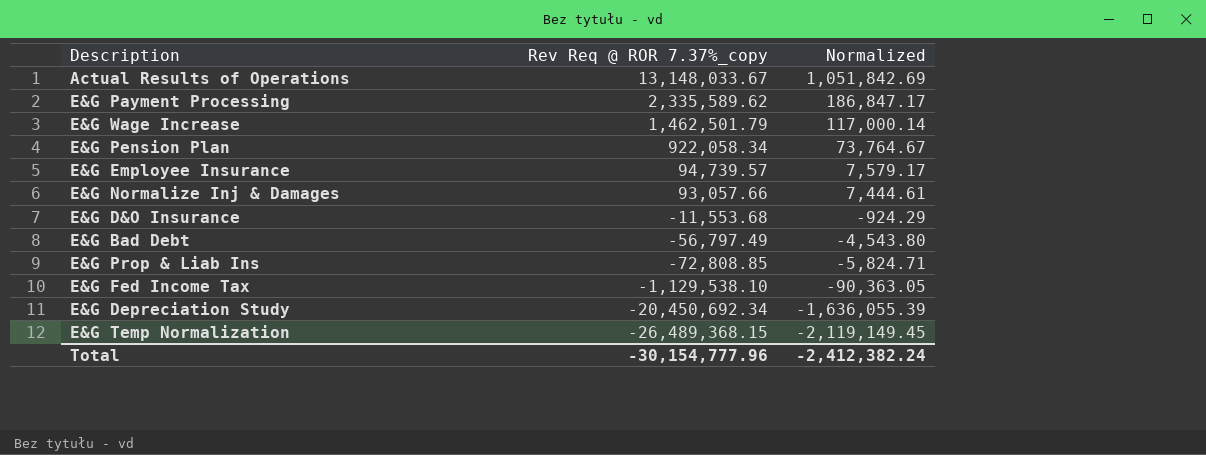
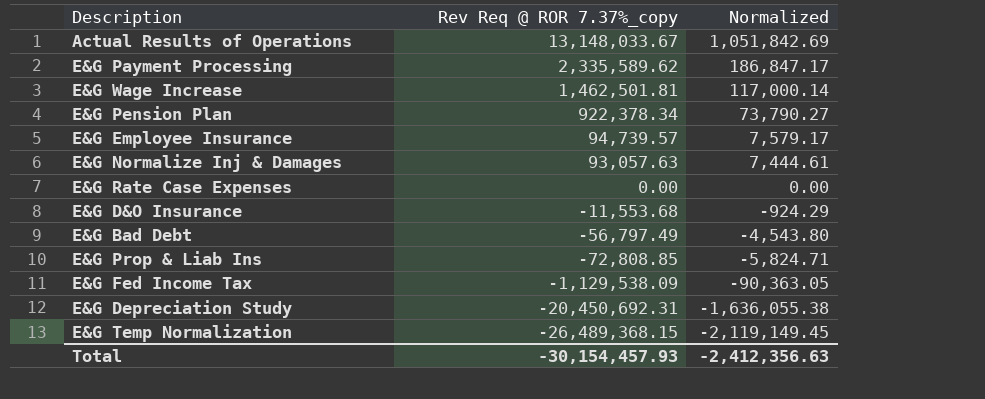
E&G Wage Increase | Rev Req @ ROR 7.37%_copy: 1,462,501.79 -> 1,462,501.81
E&G Pension Plan | Rev Req @ ROR 7.37%_copy: 922,058.34 -> 922,378.34
E&G Pension Plan | Normalized: 73,764.67 -> 73,790.27
E&G Normalize Inj & Damages | Rev Req @ ROR 7.37%_copy: 93,057.66 -> 93,057.63
row E&G Rate Case Expenses: none -> 0.00 | 0.00
E&G Fed Income Tax | Rev Req @ ROR 7.37%_copy: -1,129,538.10 -> -1,129,538.09
E&G Depreciation Study | Rev Req @ ROR 7.37%_copy: -20,450,692.34 -> -20,450,692.31
E&G Depreciation Study | Normalized: -1,636,055.39 -> -1,636,055.38
Total | Rev Req @ ROR 7.37%_copy: -30,154,777.96 -> -30,154,457.93
Total | Normalized: -2,412,382.24 -> -2,412,356.63

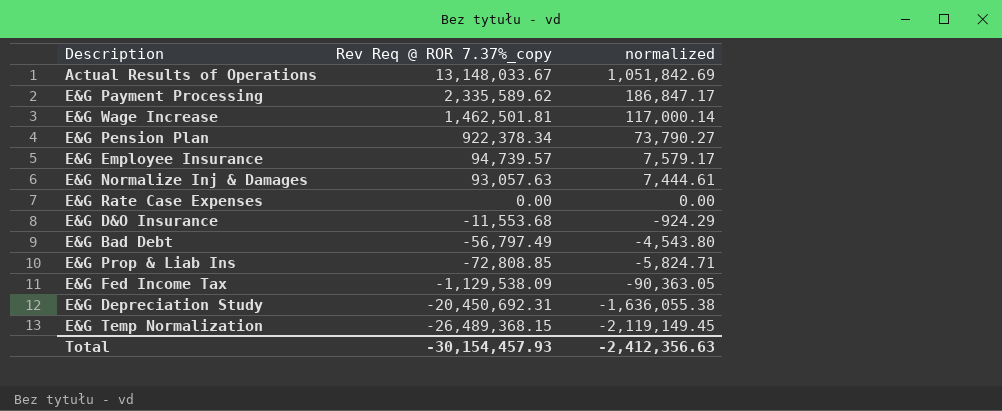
column name: Normalized -> normalized

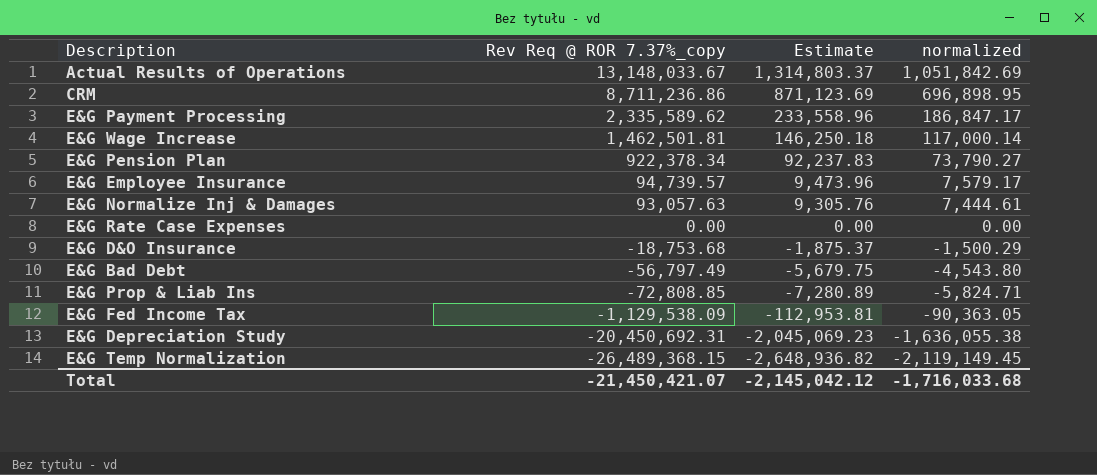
column Estimate | formula: none -> [Rev Req @ ROR 7.37%_copy] * 0.1
row CRM: none -> 8,711,236.86 | 871,123.69 | 696,898.95
E&G D&O Insurance | Rev Req @ ROR 7.37%_copy: -11,553.68 -> -18,753.68
E&G D&O Insurance | normalized: -924.29 -> -1,500.29
Total | Rev Req @ ROR 7.37%_copy: -30,154,457.93 -> -21,450,421.07
Total | normalized: -2,412,356.63 -> -1,716,033.68

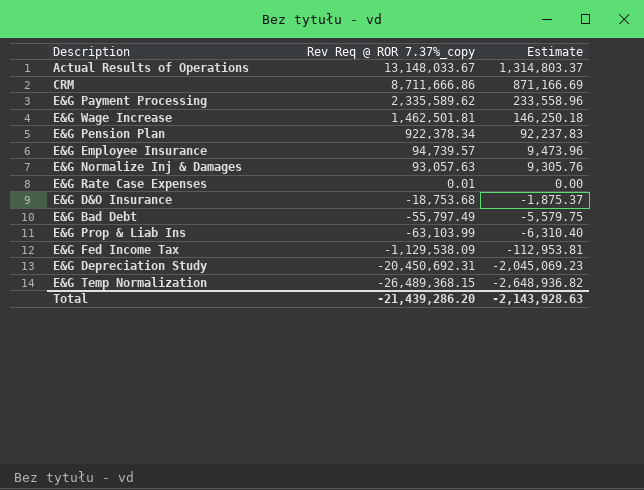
column normalized | formula: [Rev Req @ ROR 7.37%_copy] * 0.08 -> none
CRM | Rev Req @ ROR 7.37%_copy: 8,711,236.86 -> 8,711,666.86
CRM | Estimate: 871,123.69 -> 871,166.69
E&G Rate Case Expenses | Rev Req @ ROR 7.37%_copy: 0.00 -> 0.01
E&G Bad Debt | Rev Req @ ROR 7.37%_copy: -56,797.49 -> -55,797.49
E&G Bad Debt | Estimate: -5,679.75 -> -5,579.75
E&G Prop & Liab Ins | Rev Req @ ROR 7.37%_copy: -72,808.85 -> -63,103.99
E&G Prop & Liab Ins | Estimate: -7,280.89 -> -6,310.40
Total | Rev Req @ ROR 7.37%_copy: -21,450,421.07 -> -21,439,286.20
Total | Estimate: -2,145,042.12 -> -2,143,928.63

